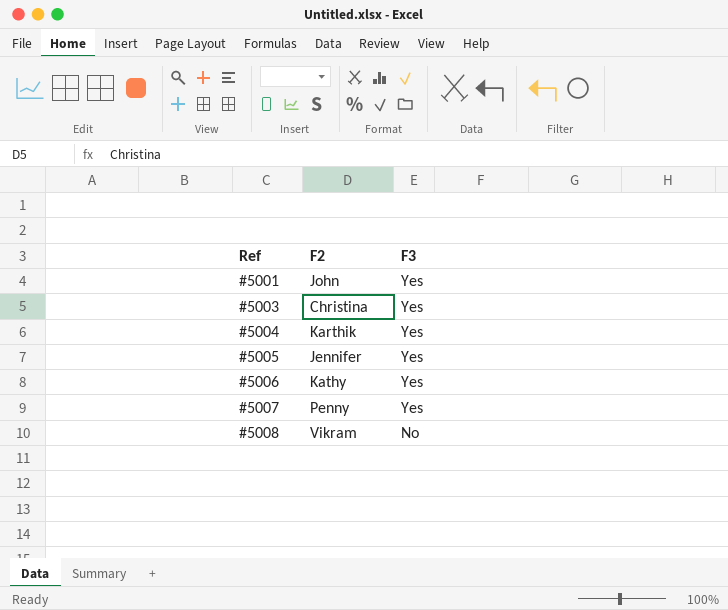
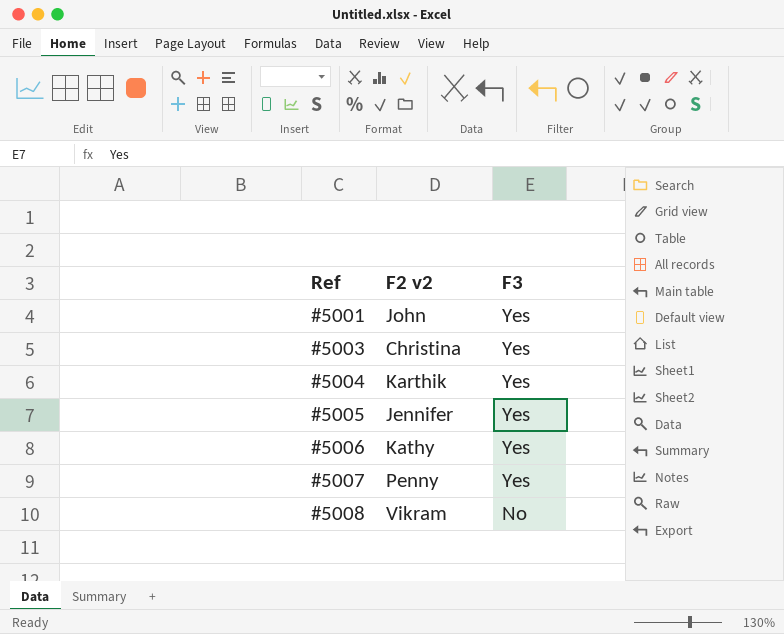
column name: F2 -> F2 v2

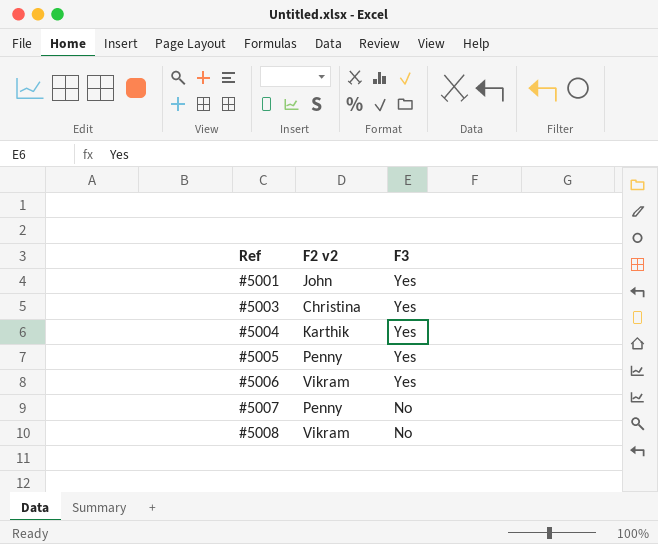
#5005 | F2 v2: Jennifer -> Penny
#5006 | F2 v2: Kathy -> Vikram
#5007 | F3: Yes -> No

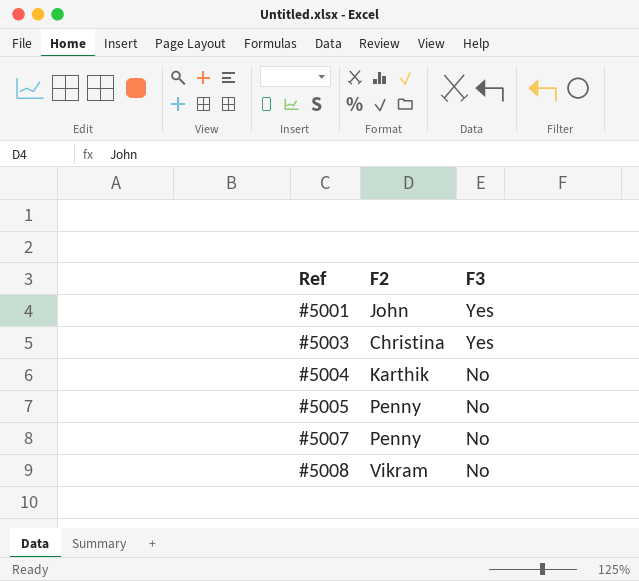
column name: F2 v2 -> F2
row #5006: Vikram | Yes -> none
#5004 | F3: Yes -> No
#5005 | F3: Yes -> No

